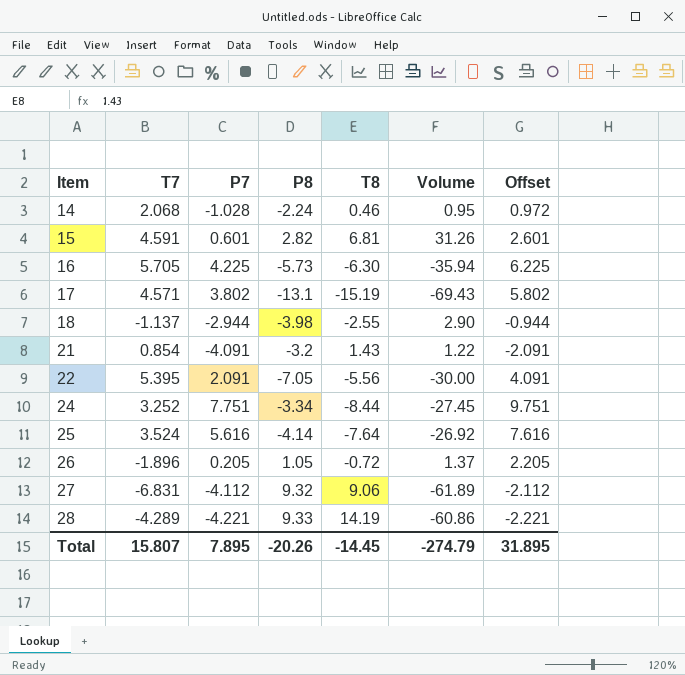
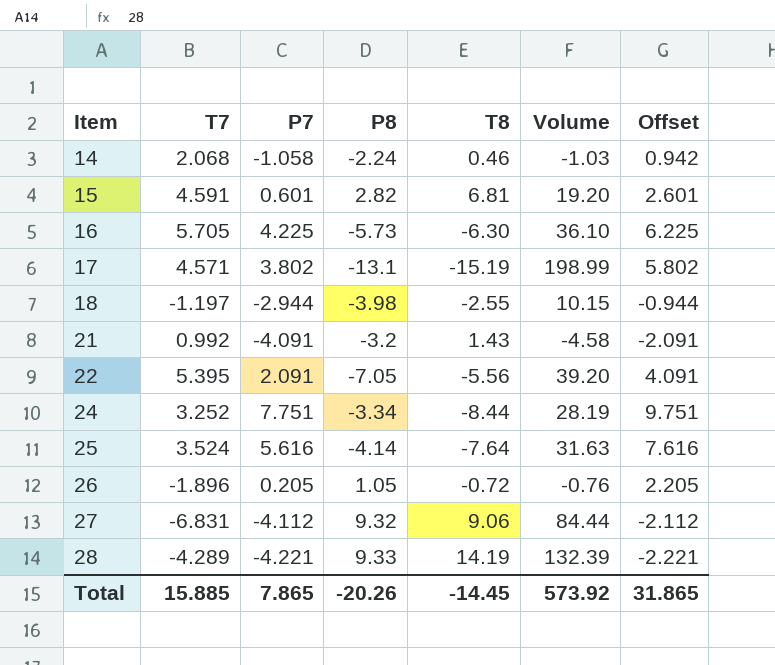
column Volume | formula: [T7] * [T8] -> [P8] * [T8]
14 | P7: -1.028 -> -1.058
14 | Offset: 0.972 -> 0.942
18 | T7: -1.137 -> -1.197
21 | T7: 0.854 -> 0.992
Total | T7: 15.807 -> 15.885
Total | P7: 7.895 -> 7.865
Total | Volume: -274.79 -> 573.92
Total | Offset: 31.895 -> 31.865

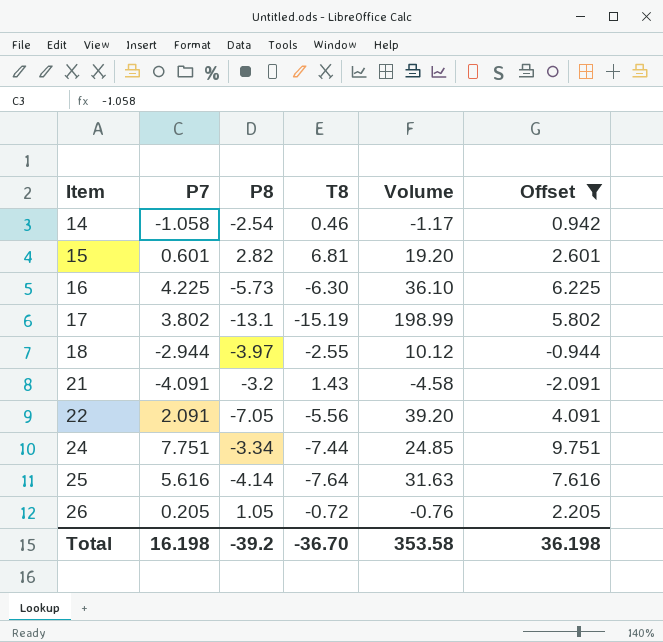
filter: none -> Offset >= -2.091
column T7 | position: 2 -> none
14 | P8: -2.24 -> -2.54
14 | Volume: -1.03 -> -1.17
18 | P8: -3.98 -> -3.97
18 | Volume: 10.15 -> 10.12
24 | T8: -8.44 -> -7.44
24 | Volume: 28.19 -> 24.85
Total | P7: 7.865 -> 16.198
Total | P8: -20.26 -> -39.2
Total | T8: -14.45 -> -36.70
Total | Volume: 573.92 -> 353.58
Total | Offset: 31.865 -> 36.198

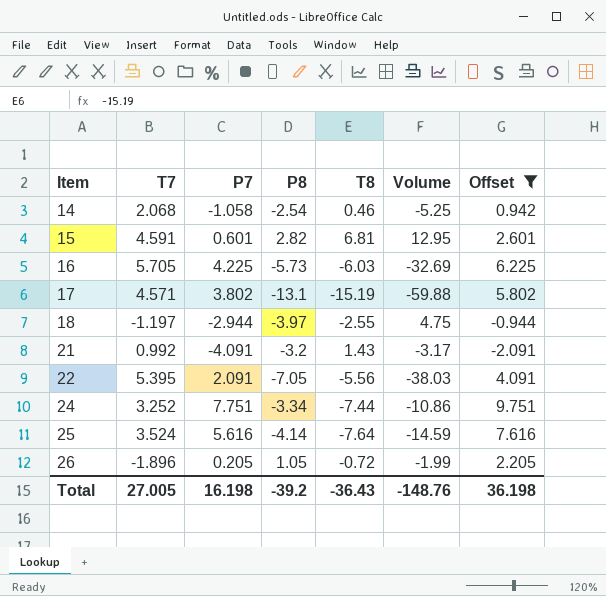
column T7 | position: none -> 2
column Volume | formula: [P8] * [T8] -> [T7] * [P8]
16 | T8: -6.30 -> -6.03
Total | T8: -36.70 -> -36.43
Total | Volume: 353.58 -> -148.76

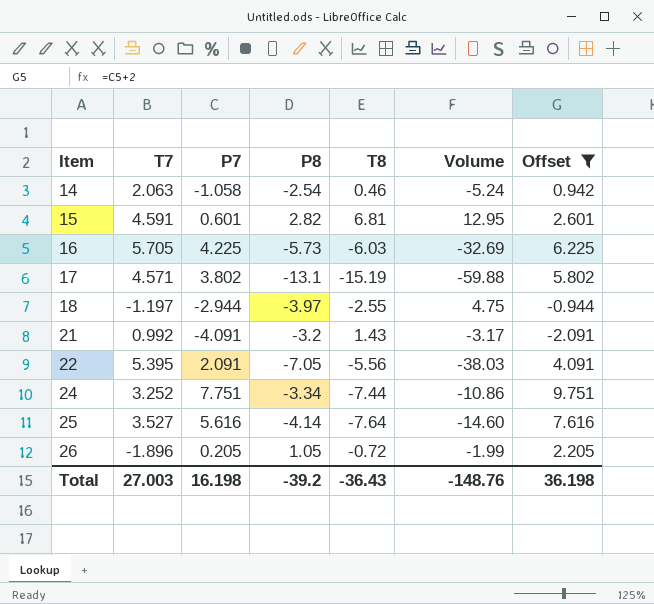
14 | T7: 2.068 -> 2.063
14 | Volume: -5.25 -> -5.24
25 | T7: 3.524 -> 3.527
25 | Volume: -14.59 -> -14.60
Total | T7: 27.005 -> 27.003

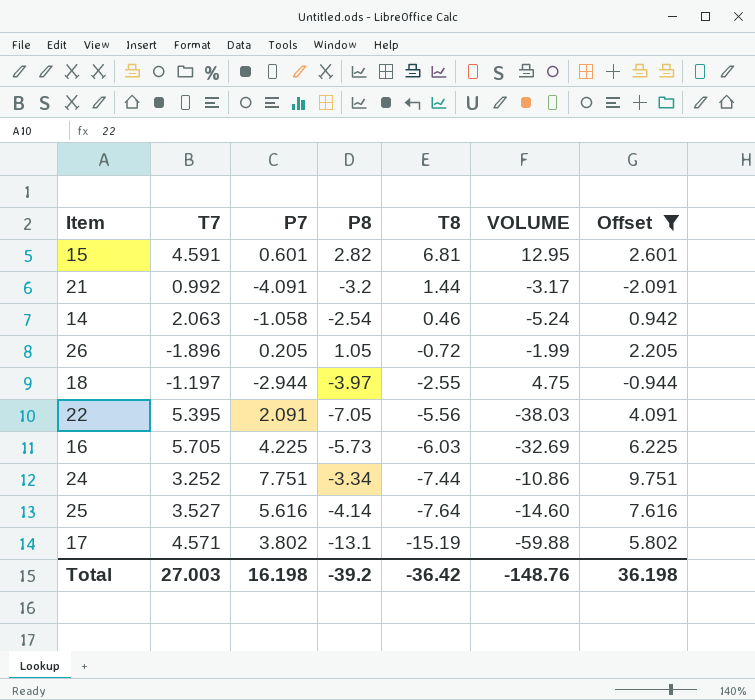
row order: Item ascending -> T8 descending
column name: Volume -> VOLUME
21 | T8: 1.43 -> 1.44
Total | T8: -36.43 -> -36.42

